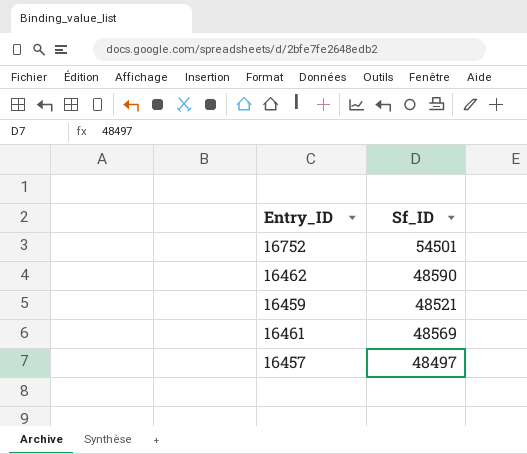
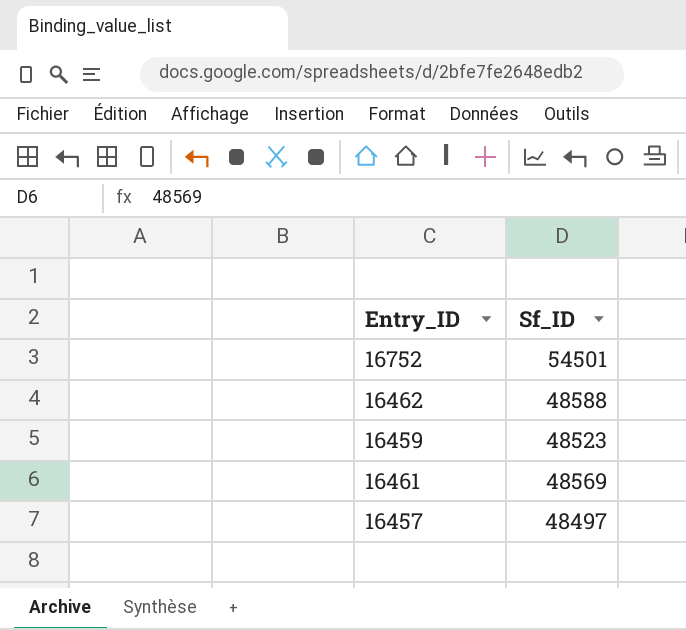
16462 | Sf_ID: 48590 -> 48588
16459 | Sf_ID: 48521 -> 48523

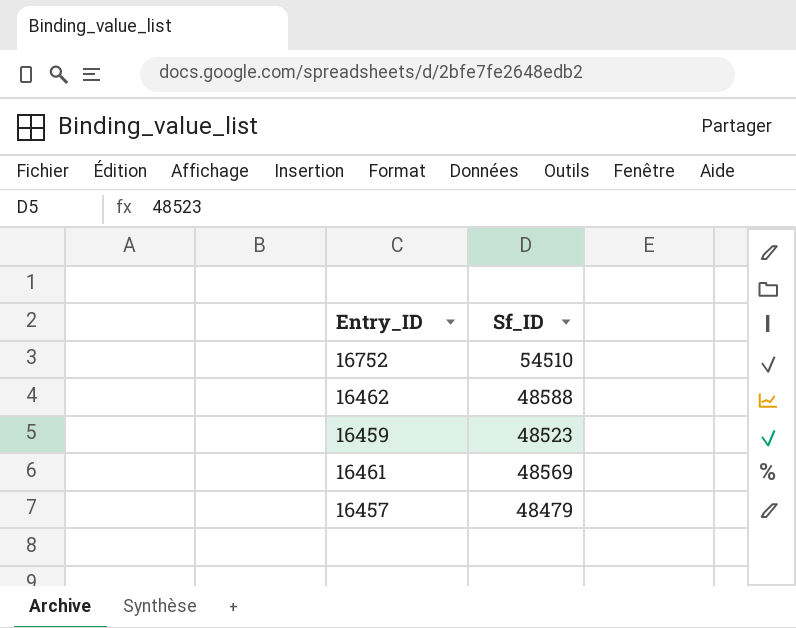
16752 | Sf_ID: 54501 -> 54510
16457 | Sf_ID: 48497 -> 48479

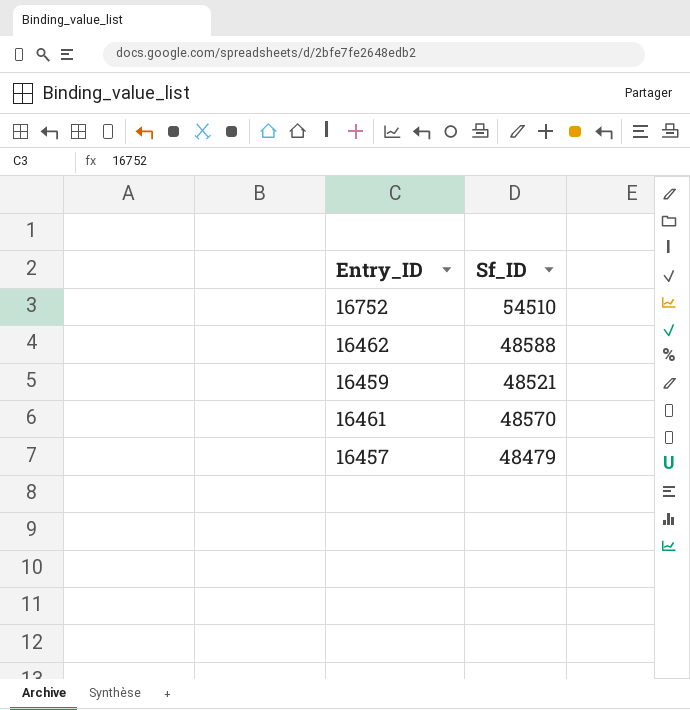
16459 | Sf_ID: 48523 -> 48521
16461 | Sf_ID: 48569 -> 48570

